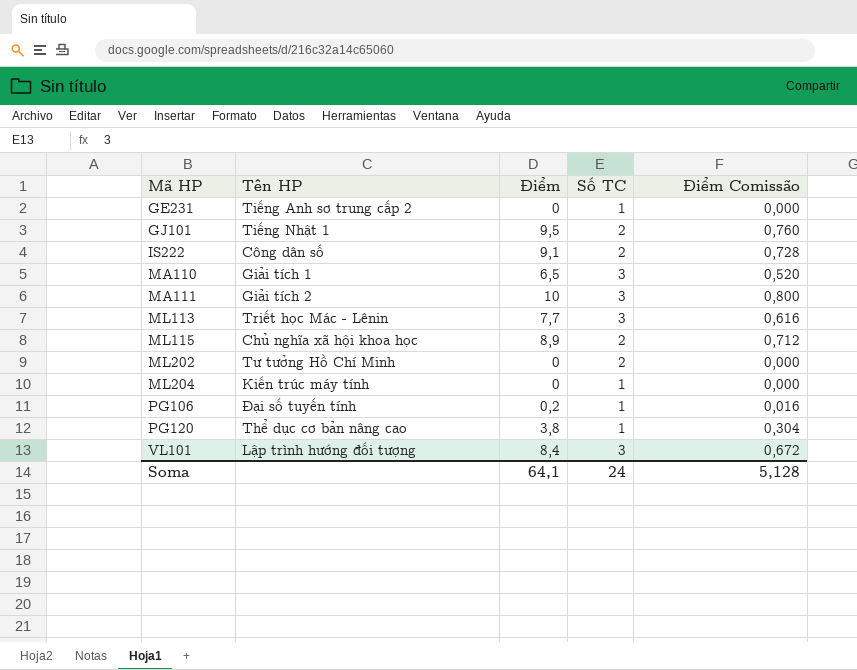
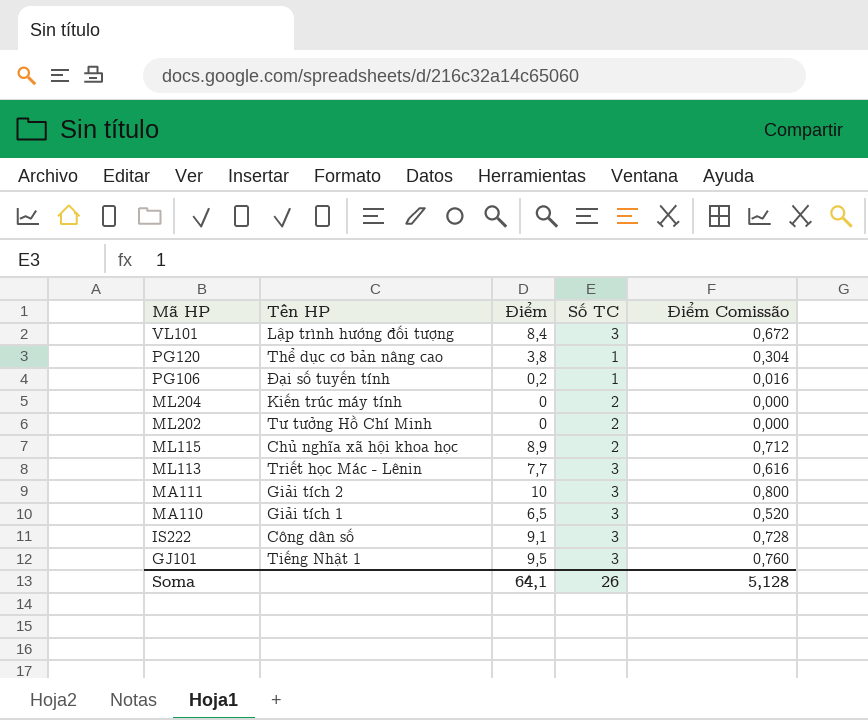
row order: Mã HP ascending -> Mã HP descending
row GE231: Tiếng Anh sơ trung cấp 2 | 0 | 1 | 0,000 -> none
ML204 | Số TC: 1 -> 2
IS222 | Số TC: 2 -> 3
GJ101 | Số TC: 2 -> 3
Soma | Số TC: 24 -> 26

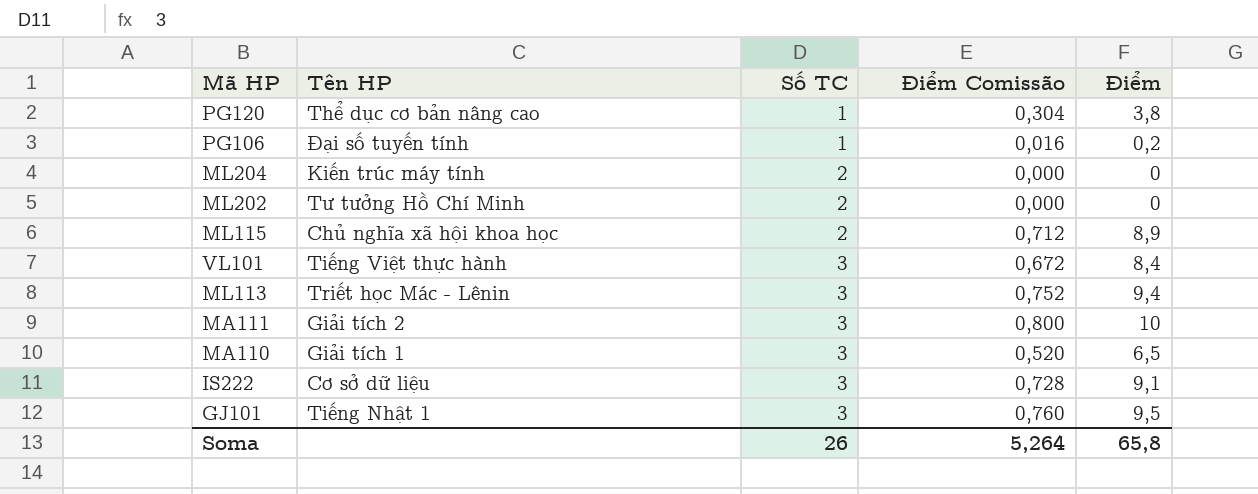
row order: Mã HP descending -> Số TC ascending
column Điểm | position: 3 -> 5
VL101 | Tên HP: Lập trình hướng đối tượng -> Tiếng Việt thực hành
ML113 | Điểm Comissão: 0,616 -> 0,752
ML113 | Điểm: 7,7 -> 9,4
IS222 | Tên HP: Công dân số -> Cơ sở dữ liệu
Soma | Điểm Comissão: 5,128 -> 5,264
Soma | Điểm: 64,1 -> 65,8

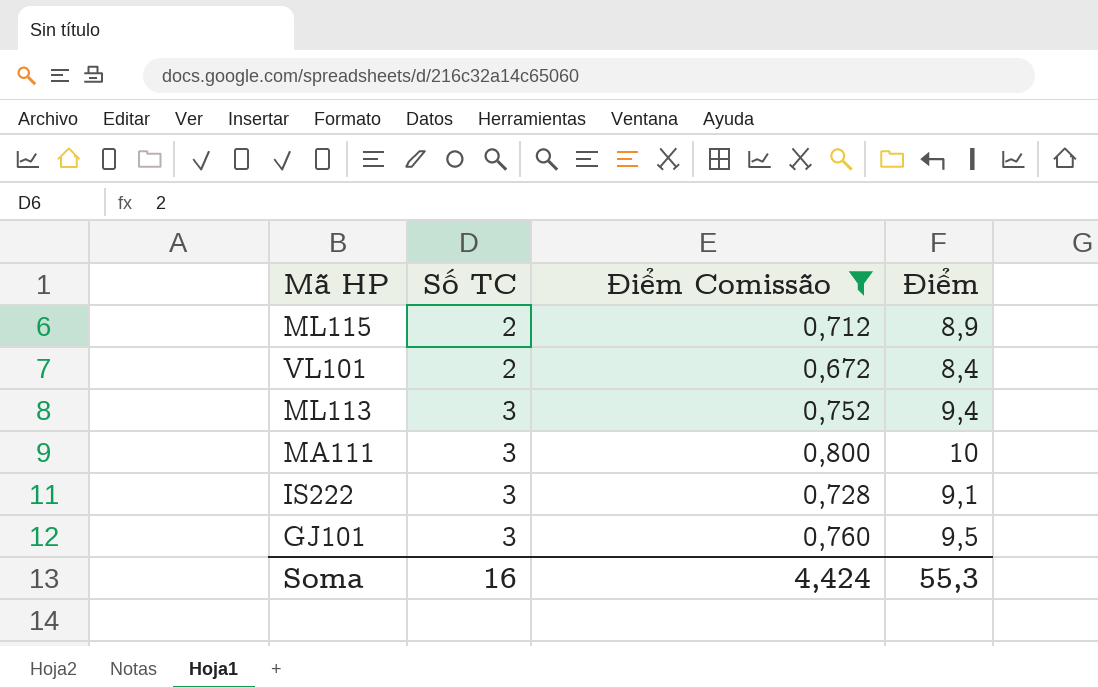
filter: none -> Điểm Comissão >= 0,672
column Tên HP | position: 2 -> none
VL101 | Số TC: 3 -> 2
Soma | Số TC: 26 -> 16
Soma | Điểm Comissão: 5,264 -> 4,424
Soma | Điểm: 65,8 -> 55,3

